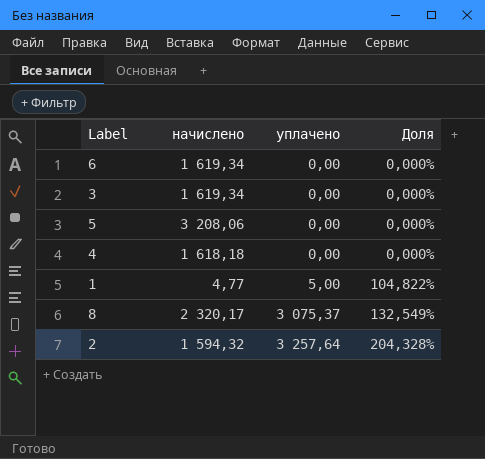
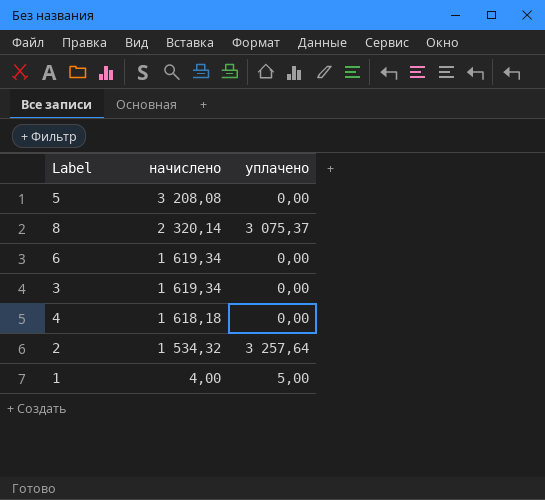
row order: уплачено ascending -> начислено descending
column Доля | formula: [уплачено] / [начислено] -> none
5 | начислено: 3 208,06 -> 3 208,08
8 | начислено: 2 320,17 -> 2 320,14
2 | начислено: 1 594,32 -> 1 534,32
1 | начислено: 4,77 -> 4,00

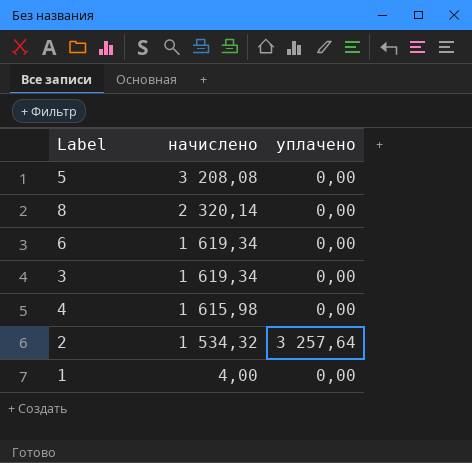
8 | уплачено: 3 075,37 -> 0,00
4 | начислено: 1 618,18 -> 1 615,98
1 | уплачено: 5,00 -> 0,00

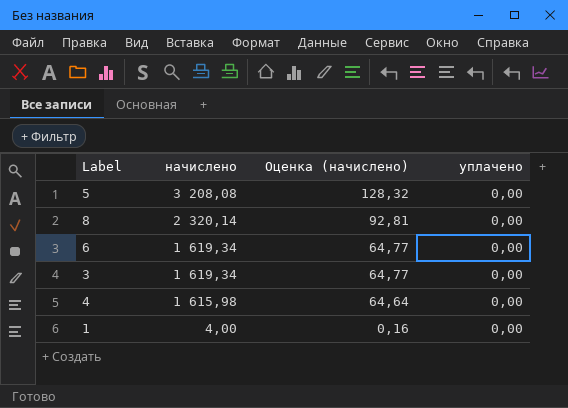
column Оценка (начислено) | formula: none -> [начислено] * 0,04
row 2: 1 534,32 | 3 257,64 -> none

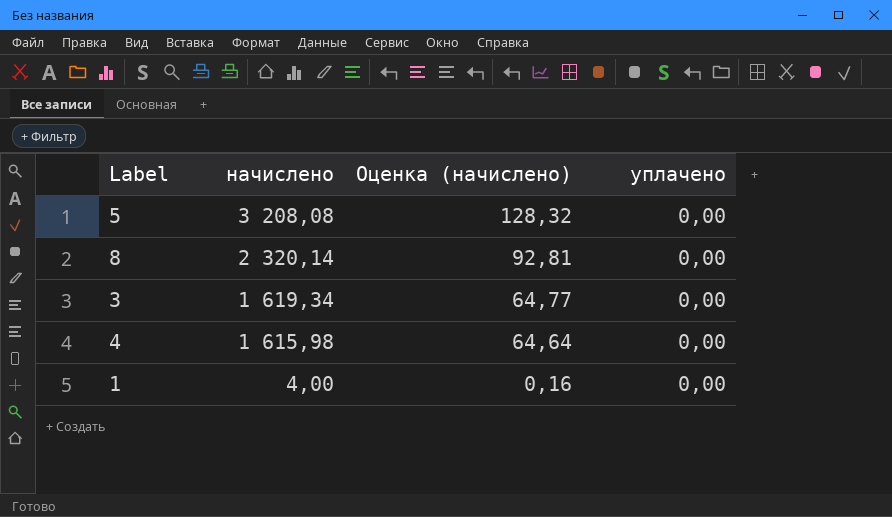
row 6: 1 619,34 | 64,77 | 0,00 -> none

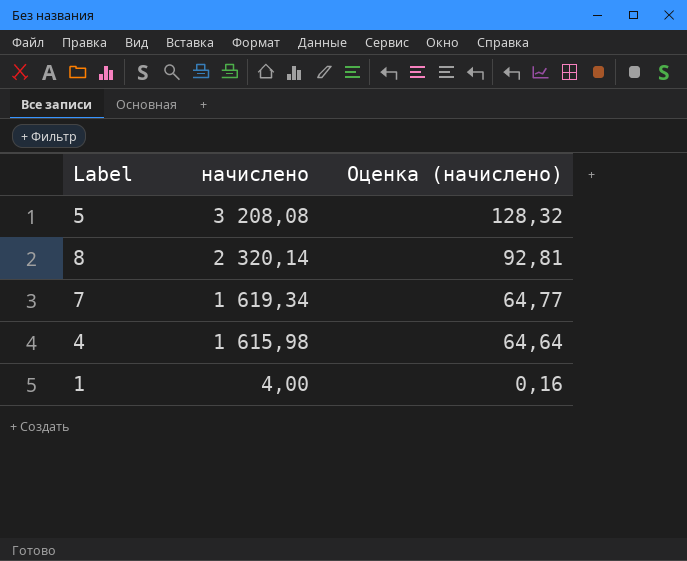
column уплачено | position: 4 -> none
row 3: 1 619,34 | 64,77 | 0,00 -> none
row 7: none -> 1 619,34 | 64,77

